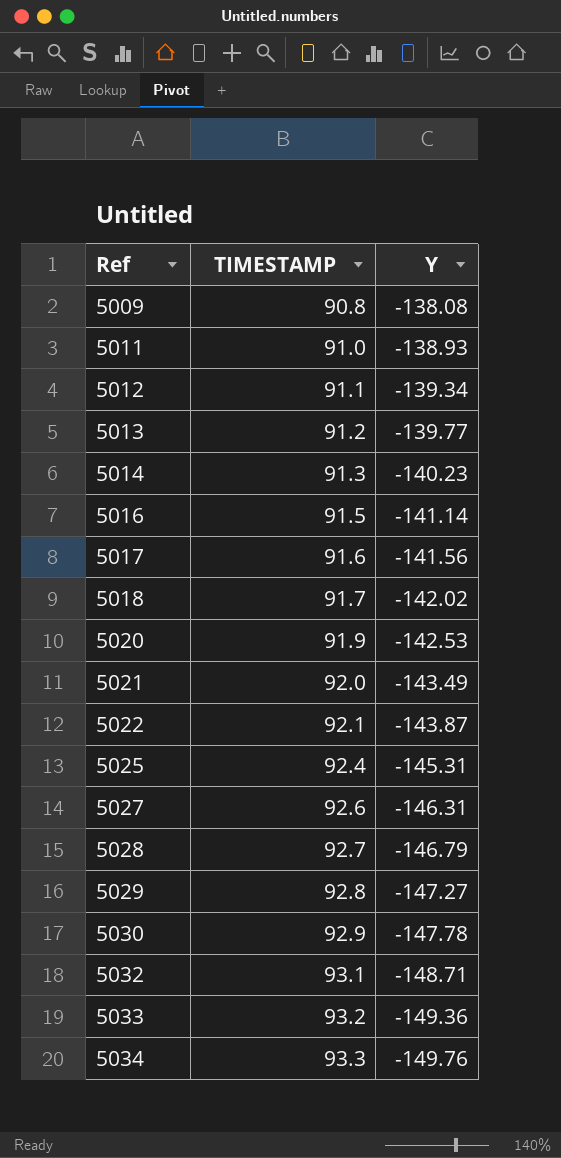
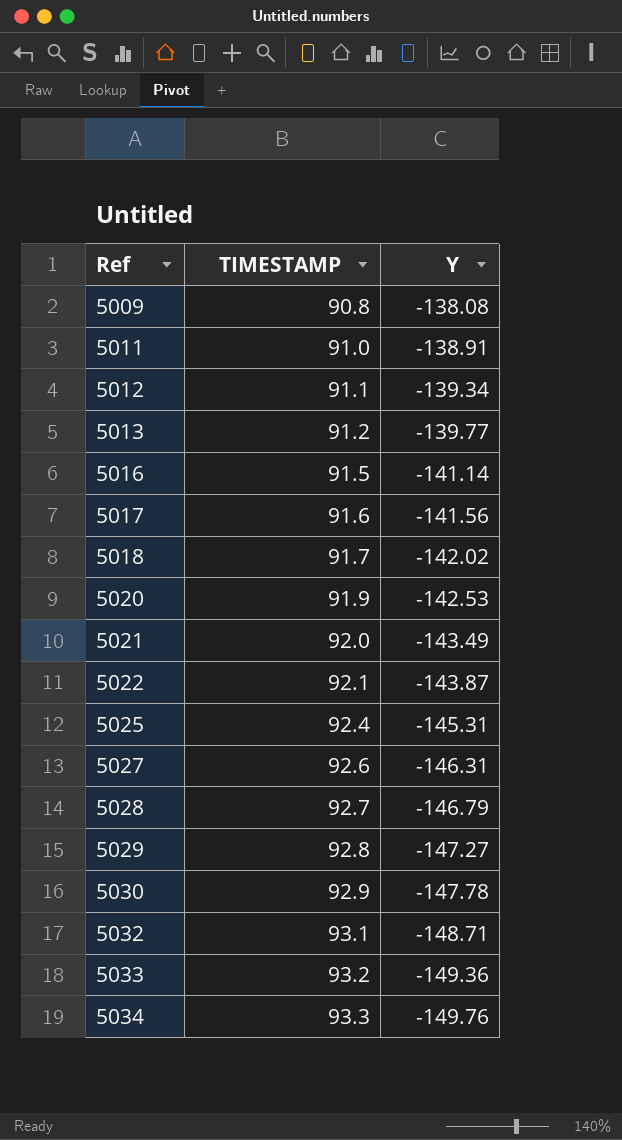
row 5014: 91.3 | -140.23 -> none
5011 | Y: -138.93 -> -138.91

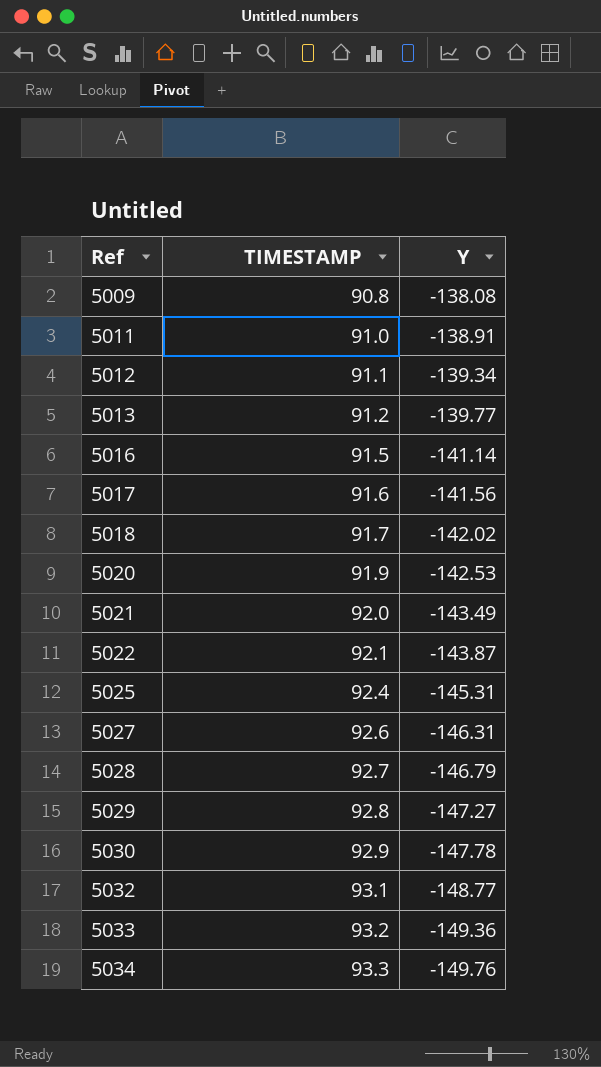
5032 | Y: -148.71 -> -148.77

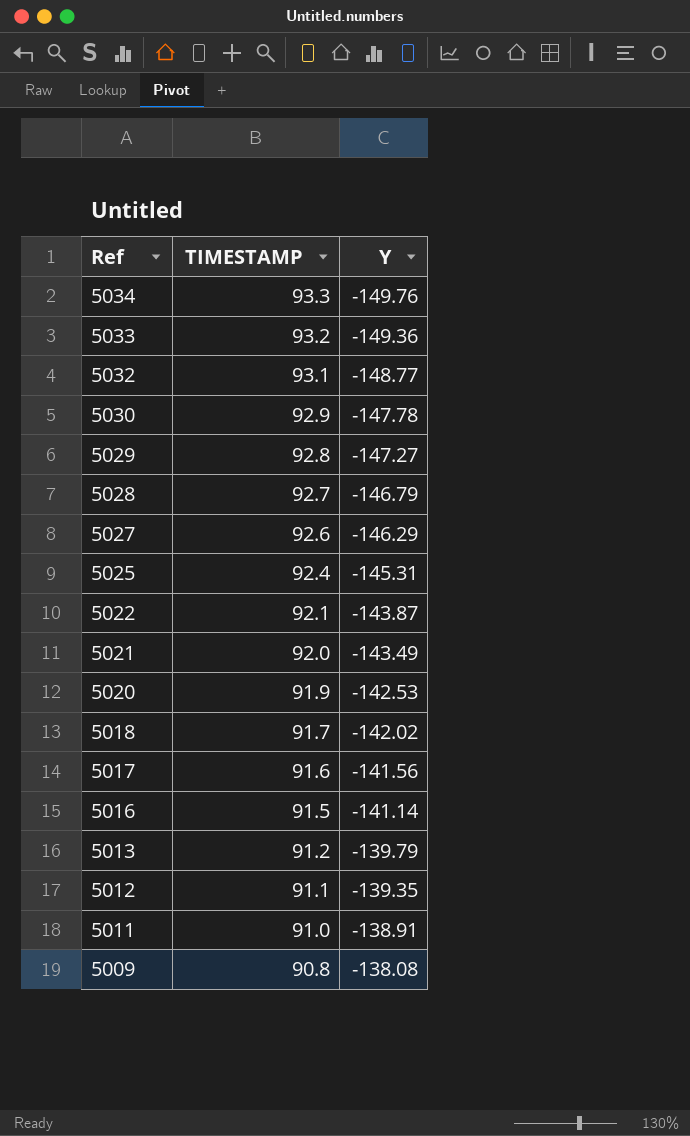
row order: Ref ascending -> Ref descending
5027 | Y: -146.31 -> -146.29
5013 | Y: -139.77 -> -139.79
5012 | Y: -139.34 -> -139.35

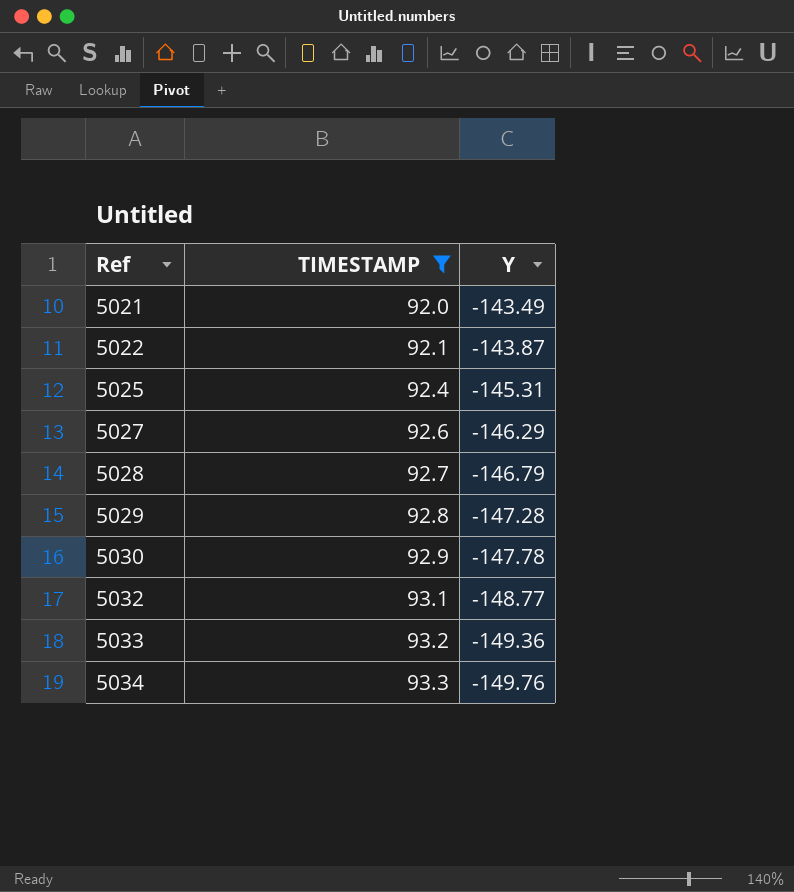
filter: none -> TIMESTAMP >= 92.0
row order: Ref descending -> Ref ascending
5029 | Y: -147.27 -> -147.28

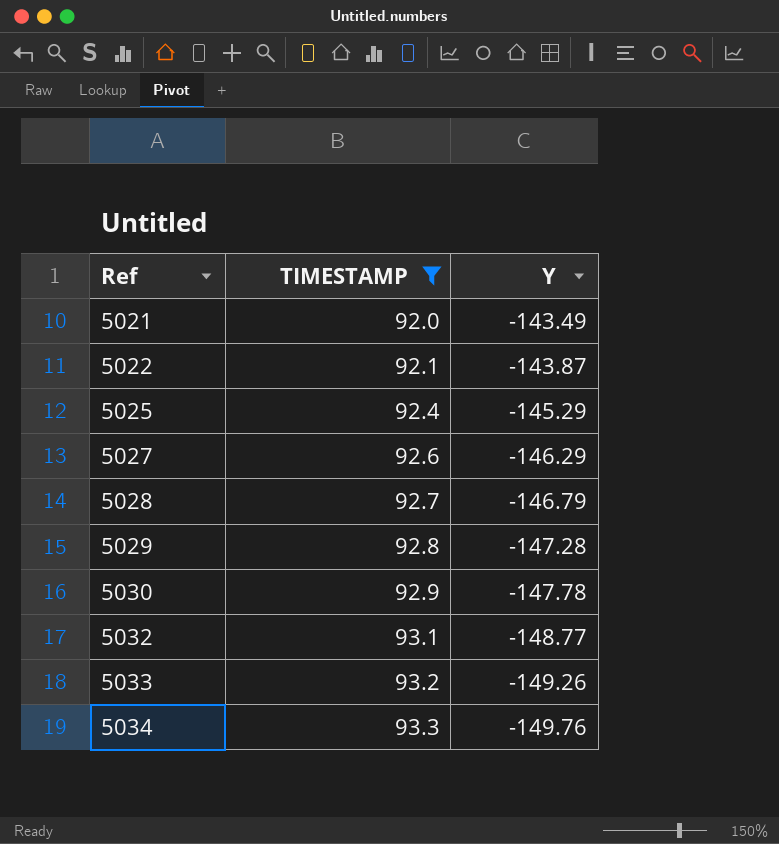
5025 | Y: -145.31 -> -145.29
5033 | Y: -149.36 -> -149.26

